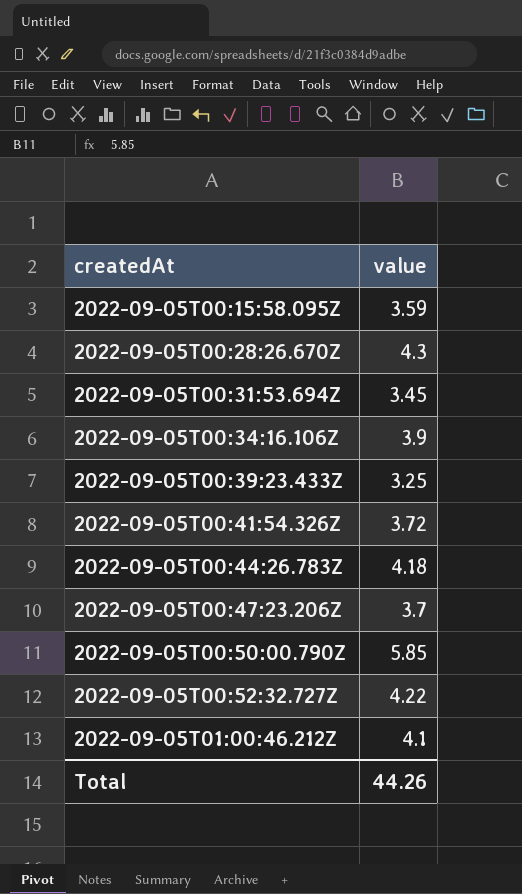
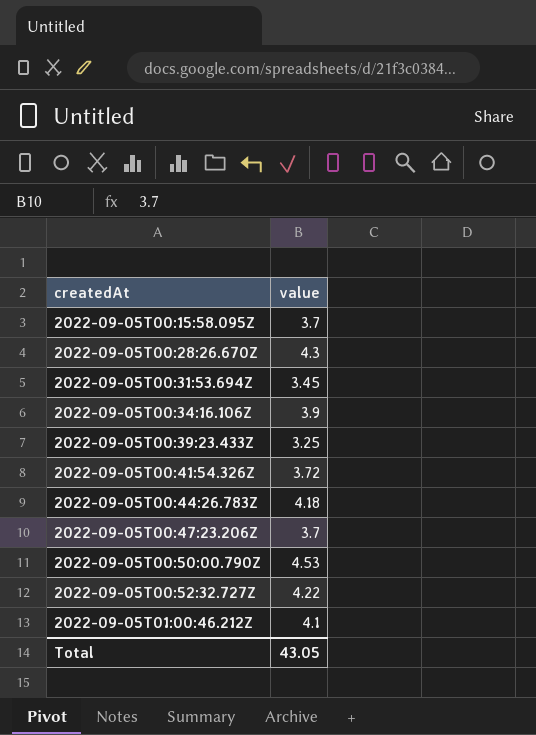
2022-09-05T00:15:58.095Z | value: 3.59 -> 3.7
2022-09-05T00:50:00.790Z | value: 5.85 -> 4.53
Total | value: 44.26 -> 43.05

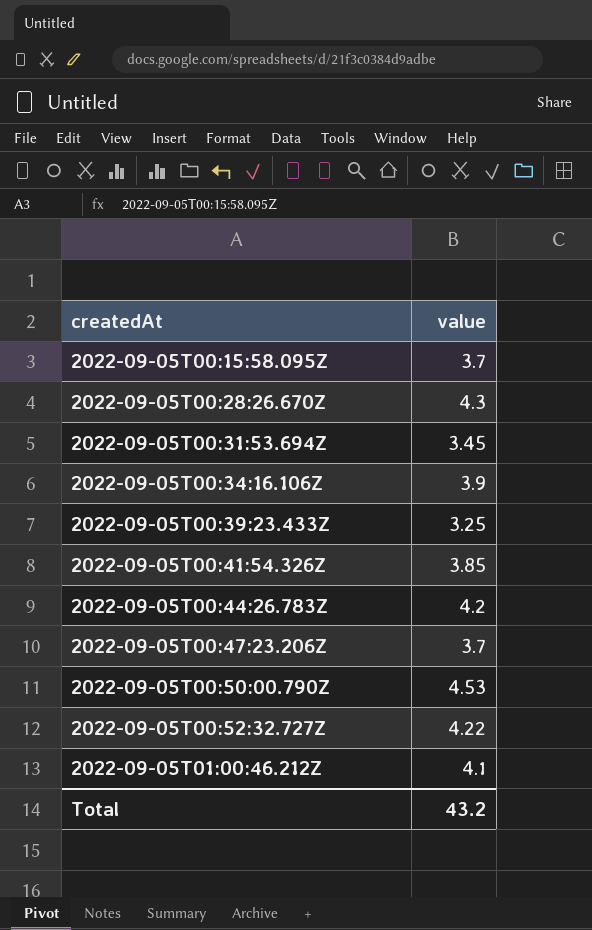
2022-09-05T00:41:54.326Z | value: 3.72 -> 3.85
2022-09-05T00:44:26.783Z | value: 4.18 -> 4.2
Total | value: 43.05 -> 43.2

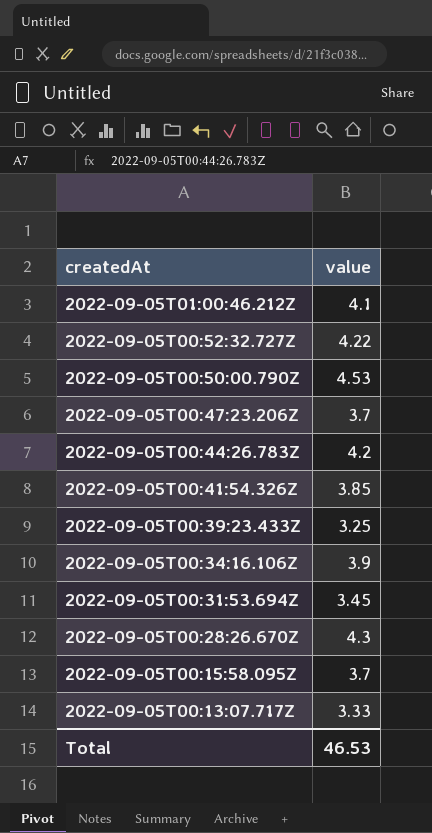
row order: createdAt ascending -> createdAt descending
row 2022-09-05T00:13:07.717Z: none -> 3.33
Total | value: 43.2 -> 46.53

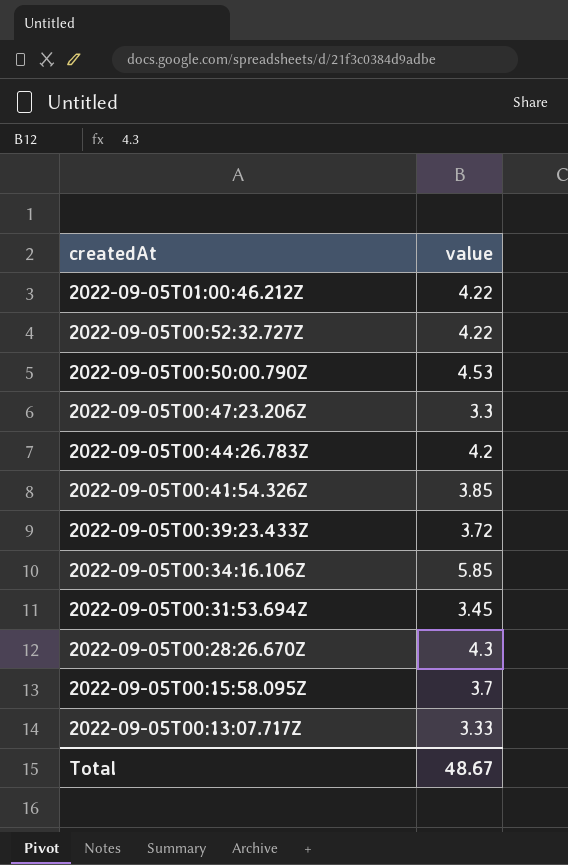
2022-09-05T01:00:46.212Z | value: 4.1 -> 4.22
2022-09-05T00:47:23.206Z | value: 3.7 -> 3.3
2022-09-05T00:39:23.433Z | value: 3.25 -> 3.72
2022-09-05T00:34:16.106Z | value: 3.9 -> 5.85
Total | value: 46.53 -> 48.67

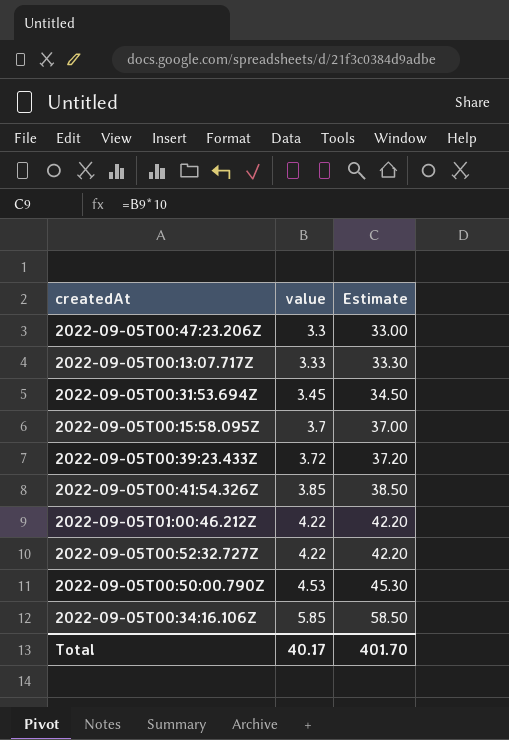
row order: createdAt descending -> value ascending
column Estimate | formula: none -> [value] * 10
row 2022-09-05T00:44:26.783Z: 4.2 -> none
row 2022-09-05T00:28:26.670Z: 4.3 -> none
Total | value: 48.67 -> 40.17

